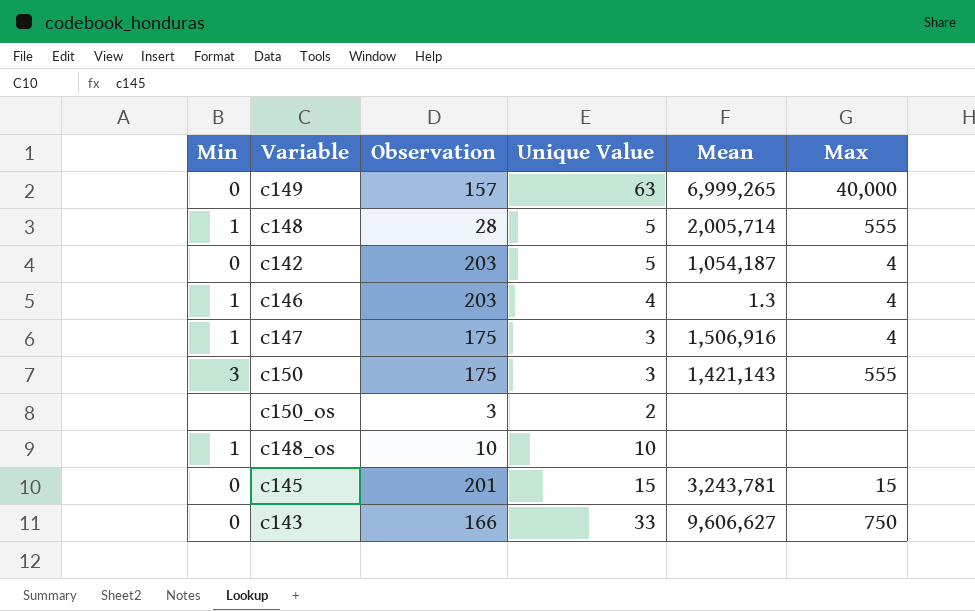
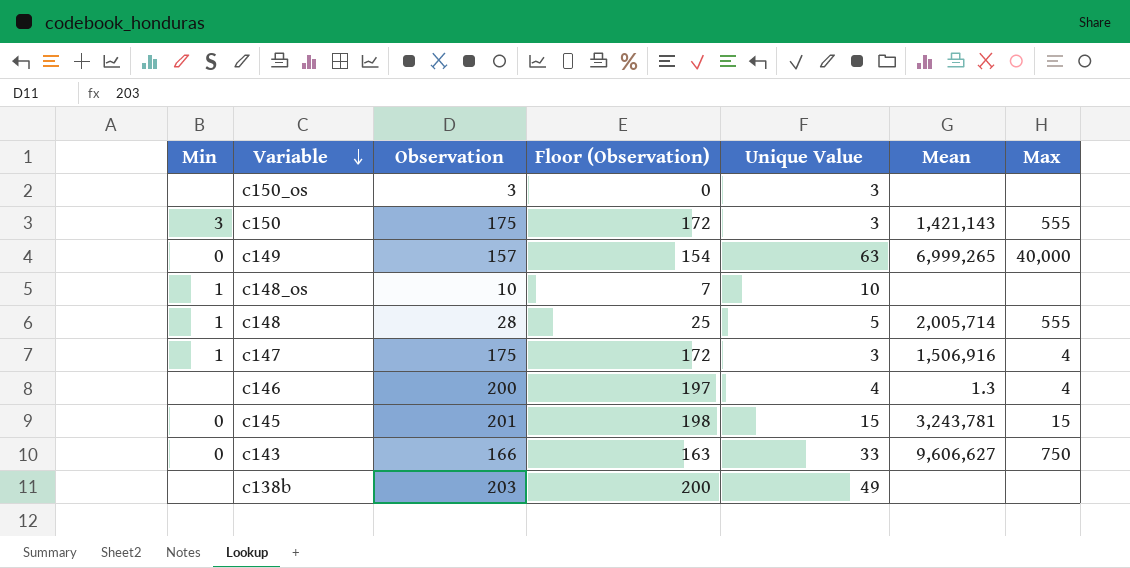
row order: none -> Variable descending
column Floor (Observation) | formula: none -> [Observation] - 3
row c142: 0 | 203 | 5 | 1,054,187 | 4 -> none
c150_os | Unique Value: 2 -> 3
c146 | Min: 1 -> none
c146 | Observation: 203 -> 200
row c138b: none -> none | 203 | 200 | 49 | none | none

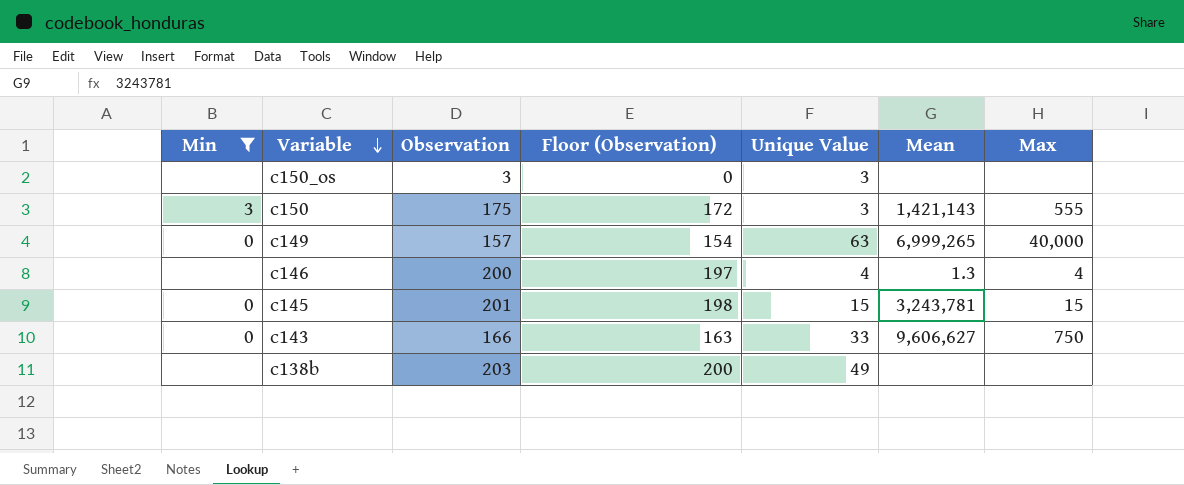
filter: none -> Min != 1

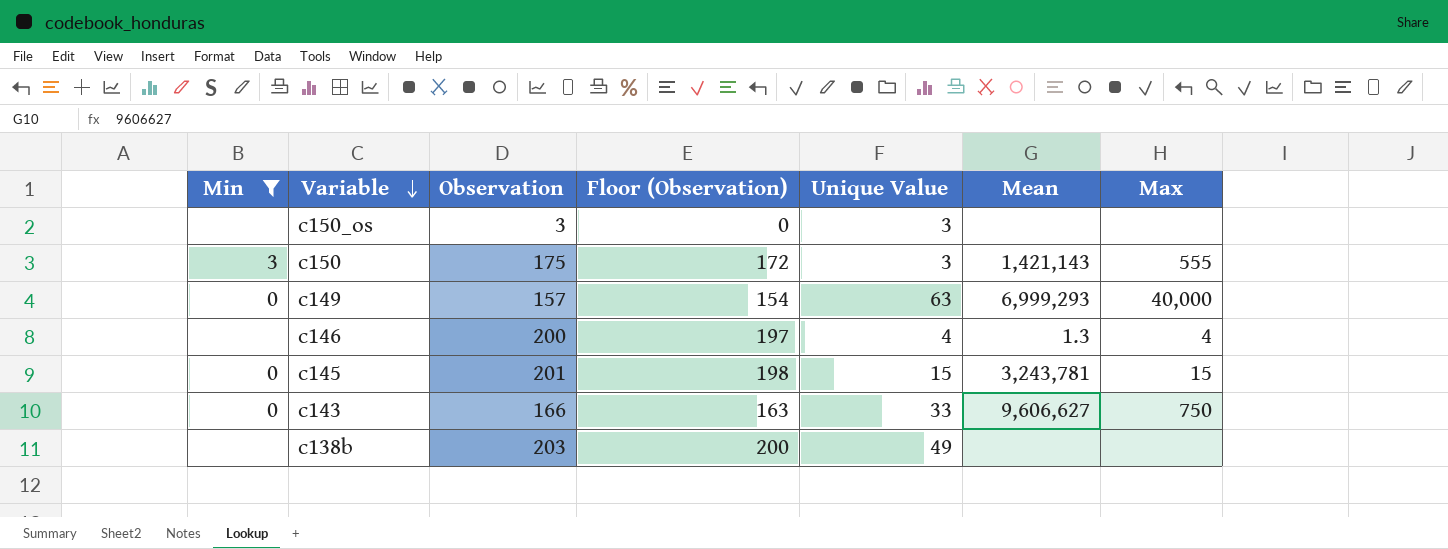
c149 | Mean: 6,999,265 -> 6,999,293

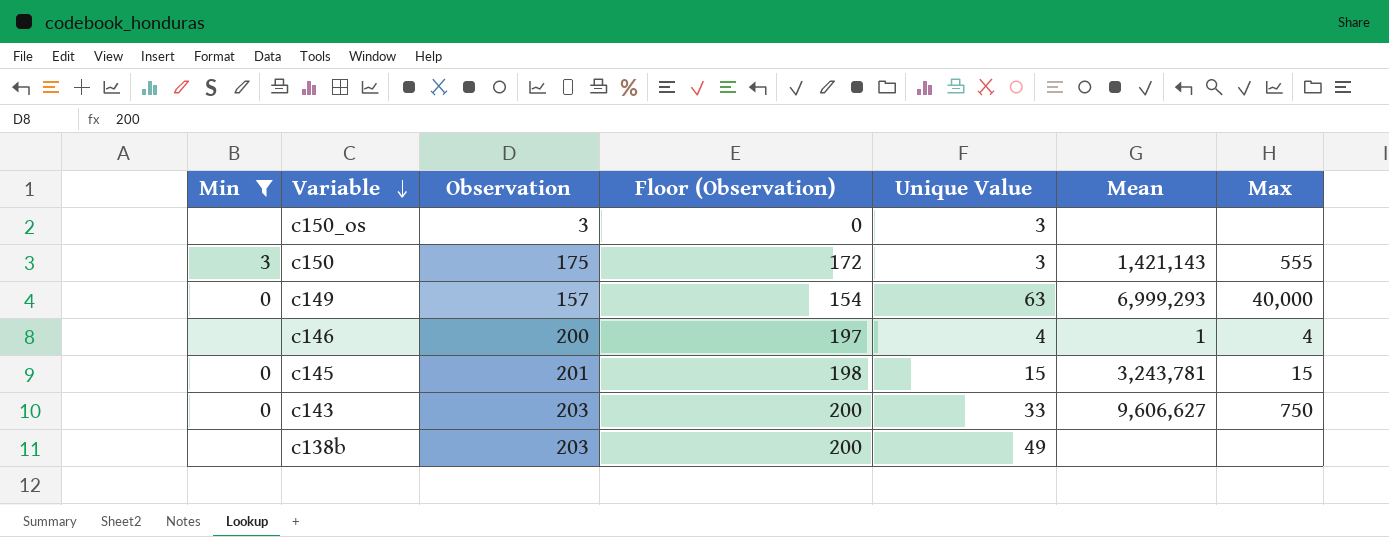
c146 | Mean: 1.3 -> 1
c143 | Observation: 166 -> 203
c143 | Floor (Observation): 163 -> 200

